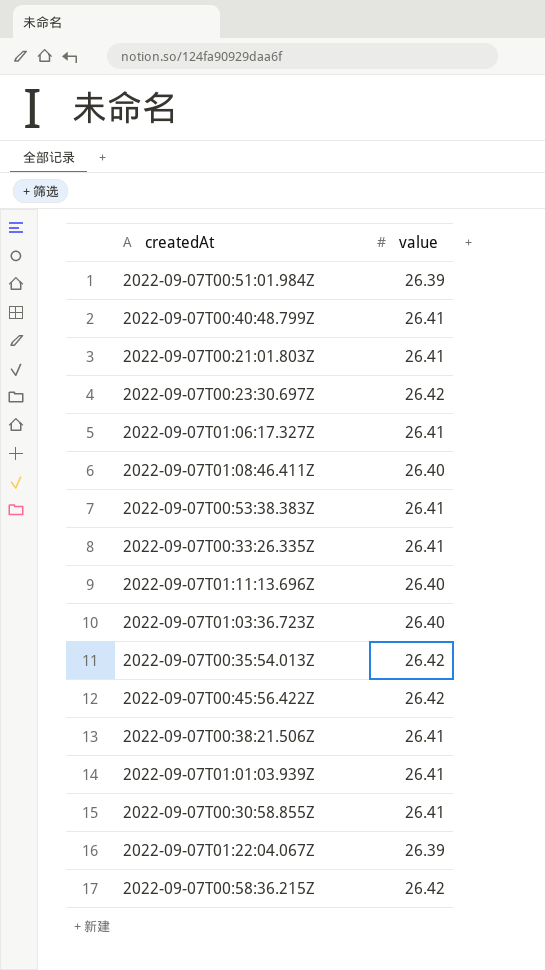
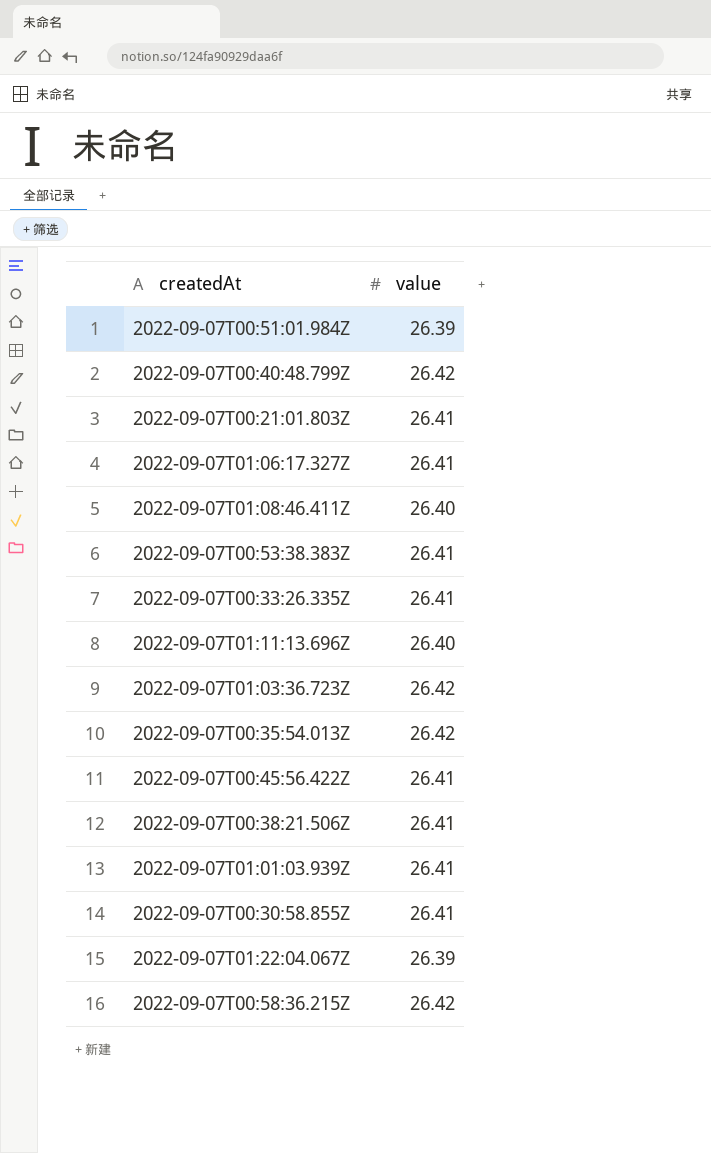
row 2022-09-07T00:23:30.697Z: 26.42 -> none
2022-09-07T00:40:48.799Z | value: 26.41 -> 26.42
2022-09-07T01:03:36.723Z | value: 26.40 -> 26.42
2022-09-07T00:45:56.422Z | value: 26.42 -> 26.41

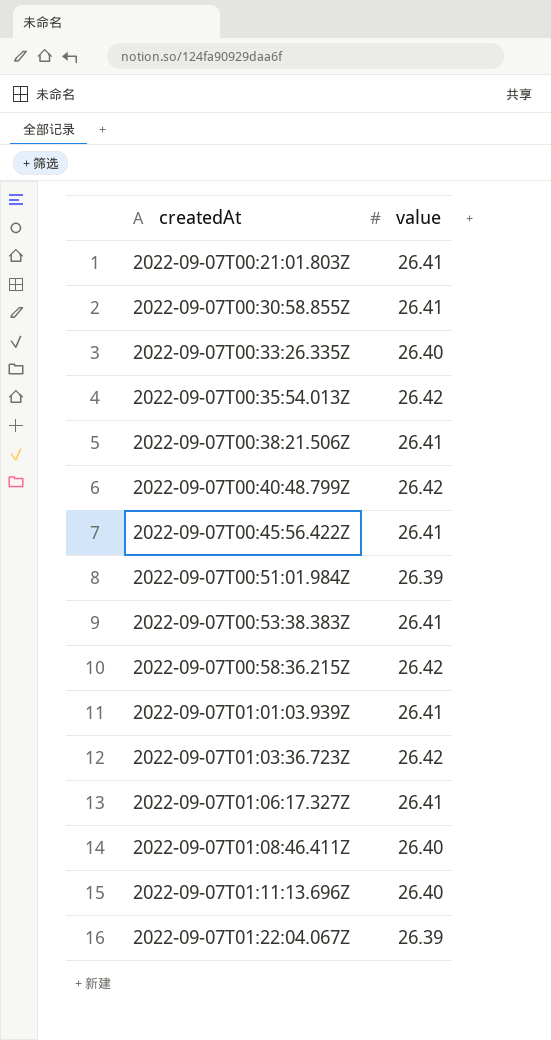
row order: none -> createdAt ascending
2022-09-07T00:33:26.335Z | value: 26.41 -> 26.40

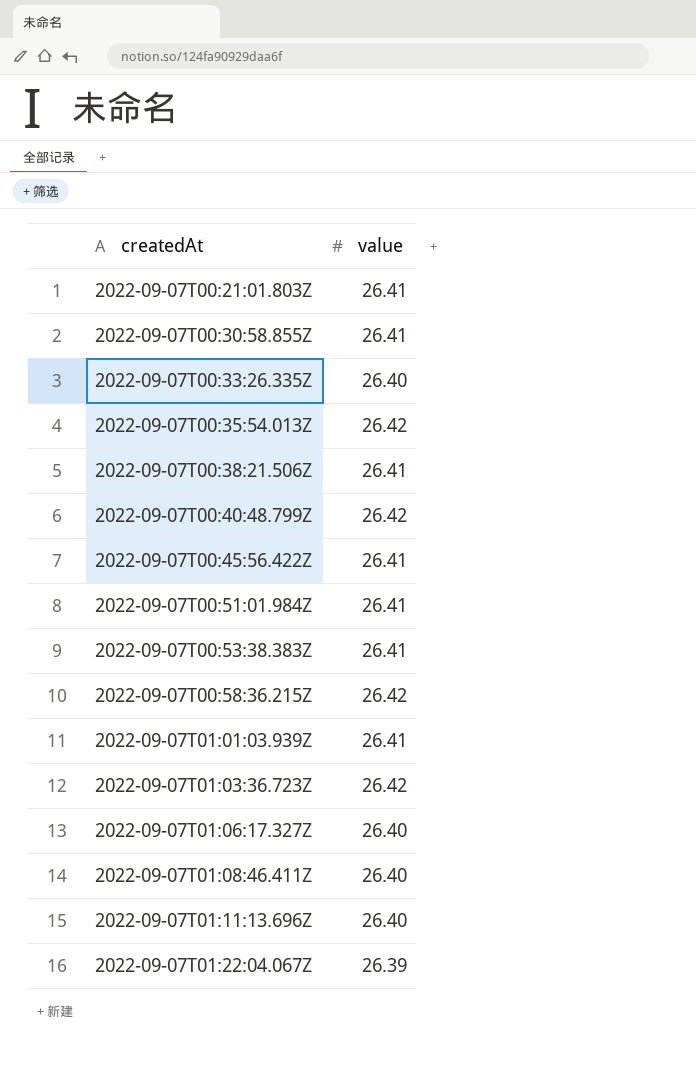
2022-09-07T00:51:01.984Z | value: 26.39 -> 26.41
2022-09-07T01:06:17.327Z | value: 26.41 -> 26.40

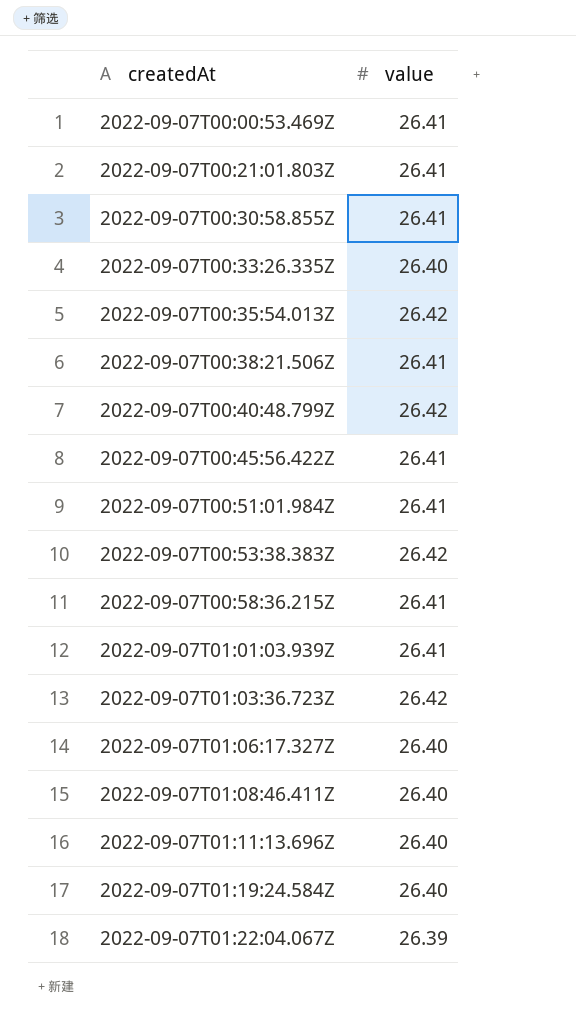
row 2022-09-07T00:00:53.469Z: none -> 26.41
2022-09-07T00:53:38.383Z | value: 26.41 -> 26.42
2022-09-07T00:58:36.215Z | value: 26.42 -> 26.41
row 2022-09-07T01:19:24.584Z: none -> 26.40

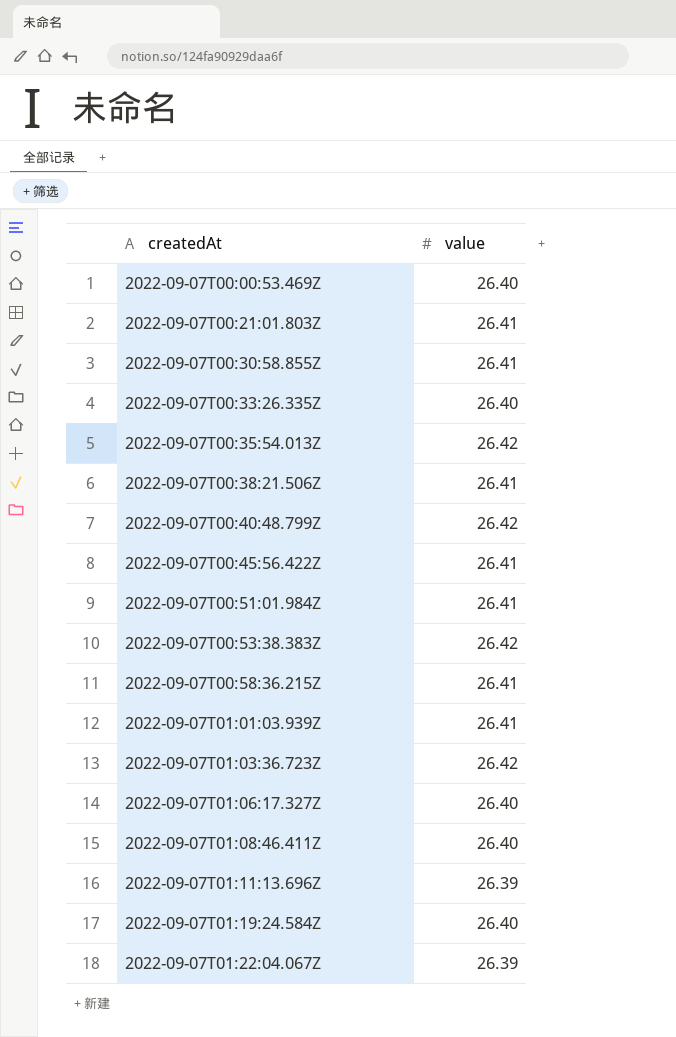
2022-09-07T00:00:53.469Z | value: 26.41 -> 26.40
2022-09-07T01:11:13.696Z | value: 26.40 -> 26.39

